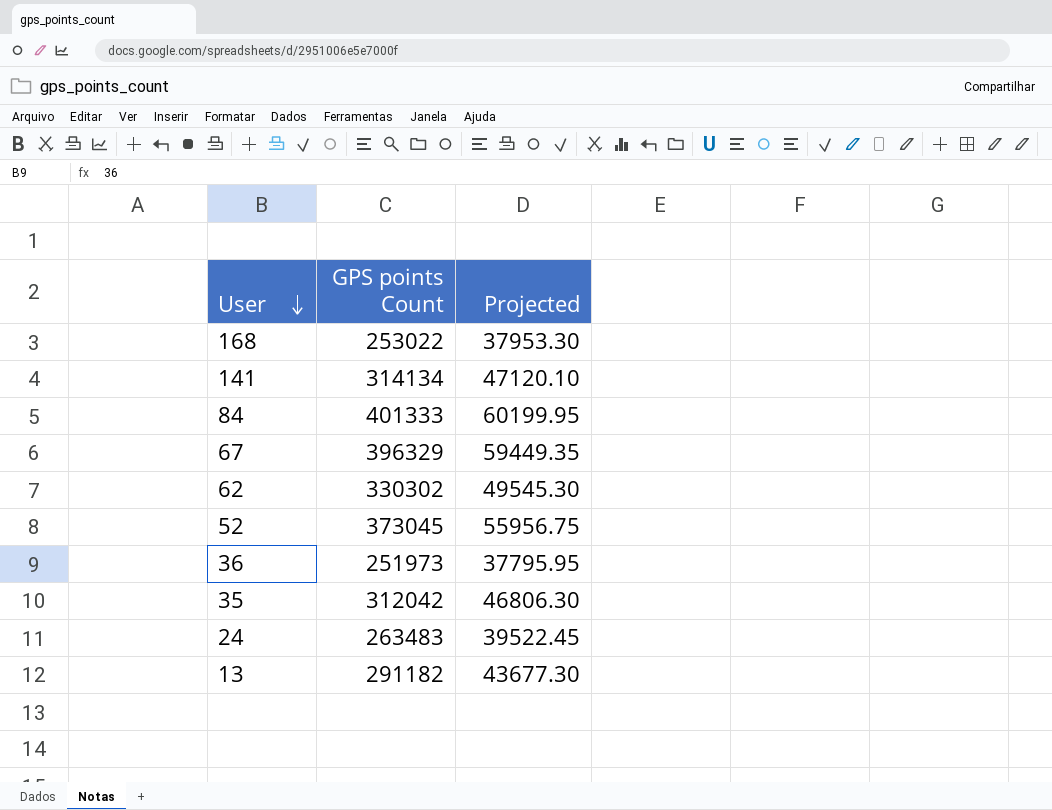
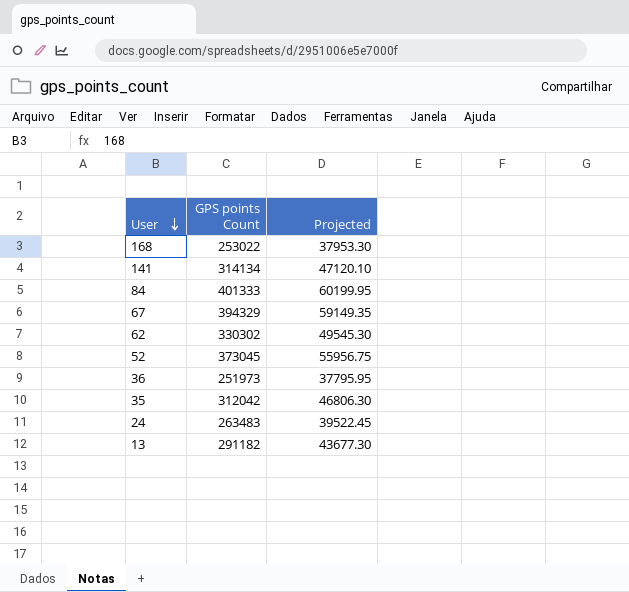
67 | GPS points Count: 396329 -> 394329
67 | Projected: 59449.35 -> 59149.35

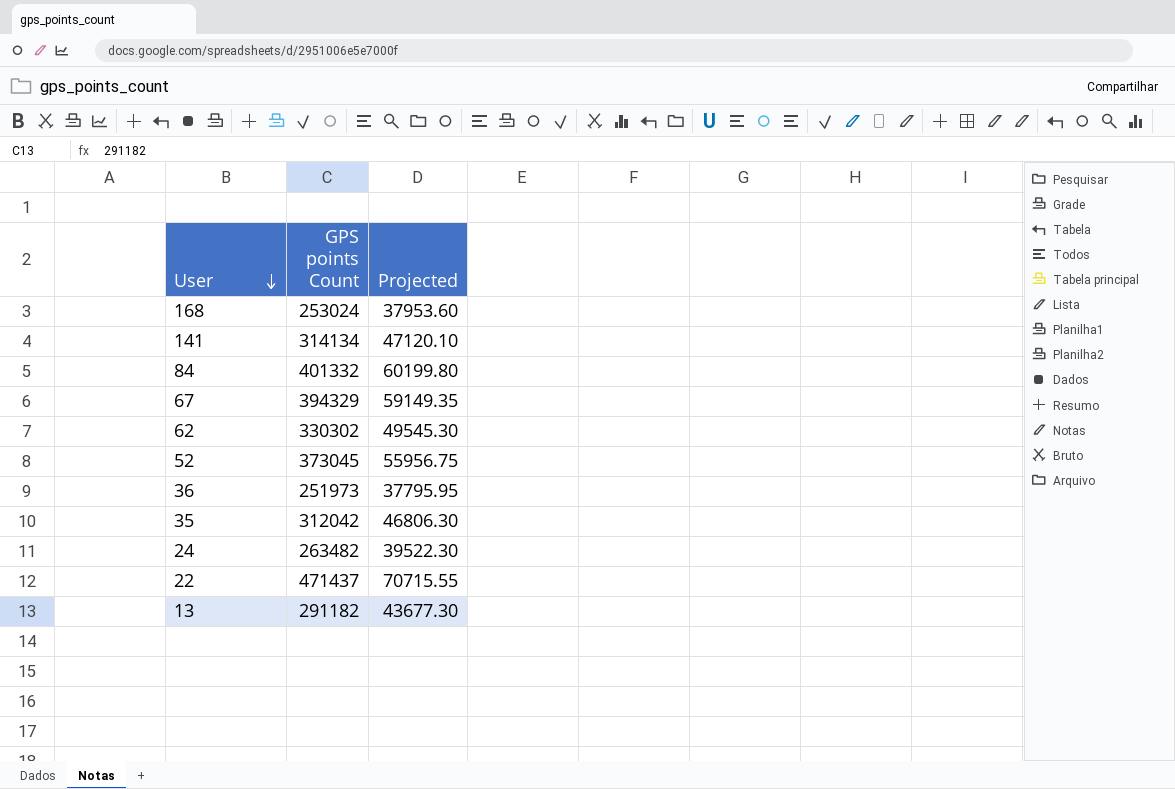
168 | GPS points Count: 253022 -> 253024
168 | Projected: 37953.30 -> 37953.60
84 | GPS points Count: 401333 -> 401332
84 | Projected: 60199.95 -> 60199.80
24 | GPS points Count: 263483 -> 263482
24 | Projected: 39522.45 -> 39522.30
row 22: none -> 471437 | 70715.55

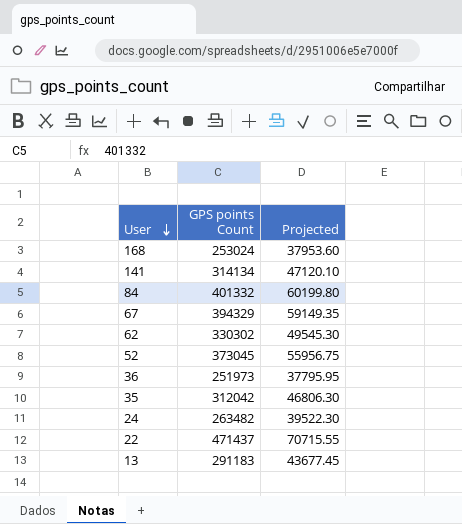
13 | GPS points Count: 291182 -> 291183
13 | Projected: 43677.30 -> 43677.45

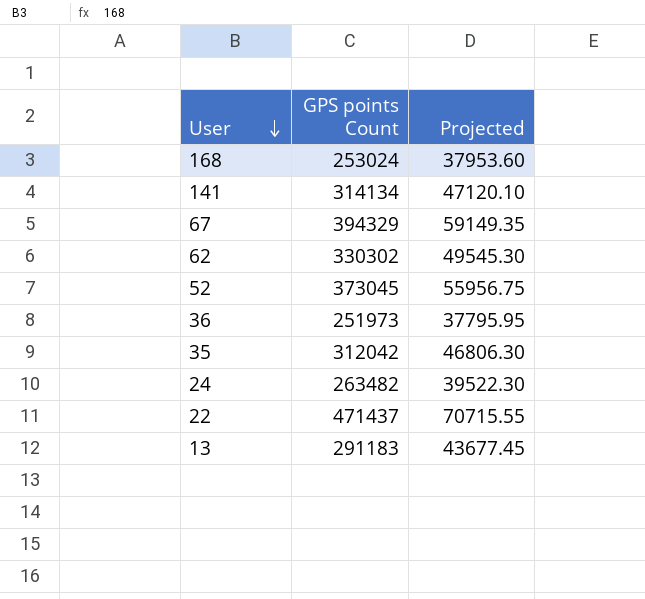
row 84: 401332 | 60199.80 -> none

